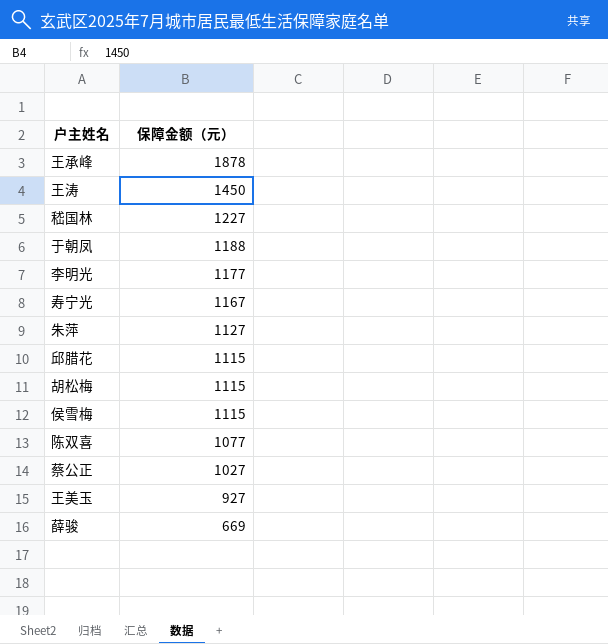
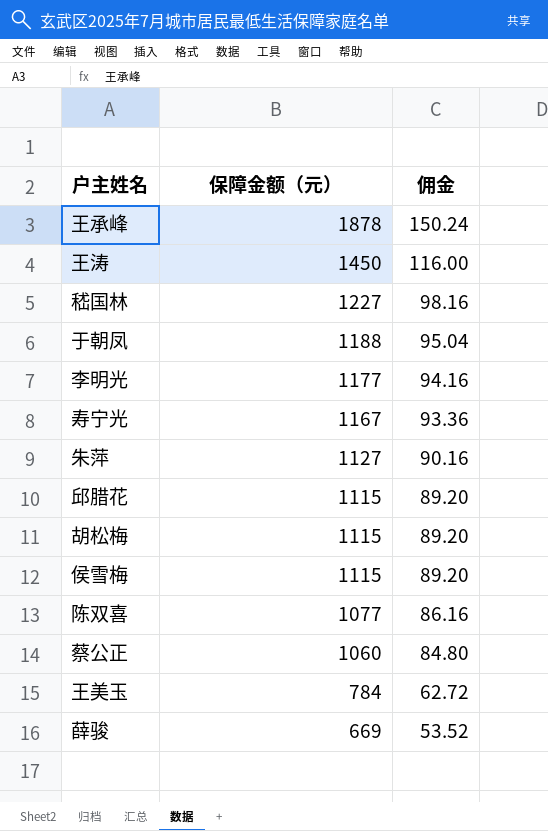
column 佣金 | formula: none -> [保障金额（元）] * 0.08
蔡公正 | 保障金额（元）: 1027 -> 1060
王美玉 | 保障金额（元）: 927 -> 784

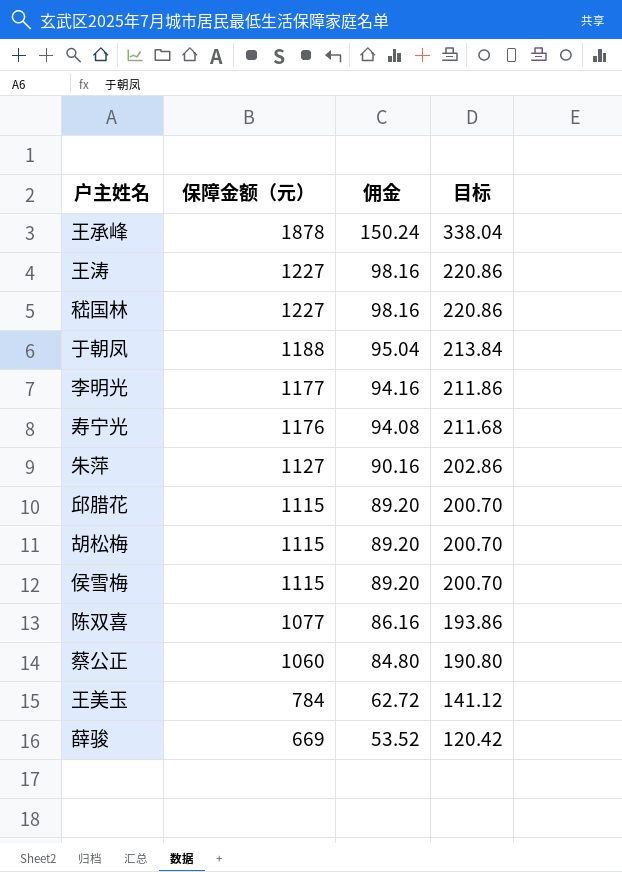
column 目标 | formula: none -> [保障金额（元）] * 0.18
王涛 | 保障金额（元）: 1450 -> 1227
王涛 | 佣金: 116.00 -> 98.16
寿宁光 | 保障金额（元）: 1167 -> 1176
寿宁光 | 佣金: 93.36 -> 94.08

